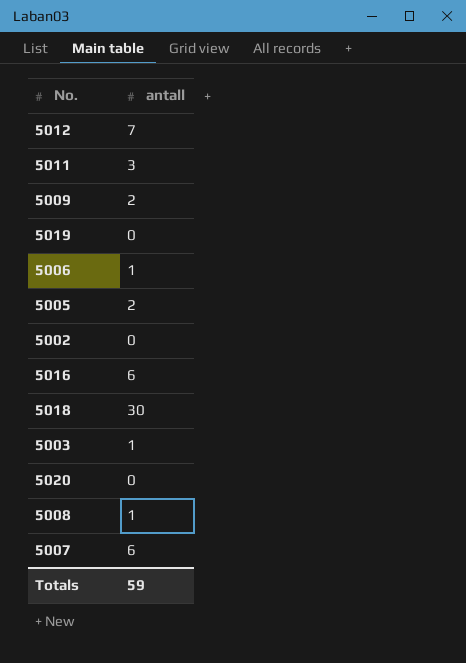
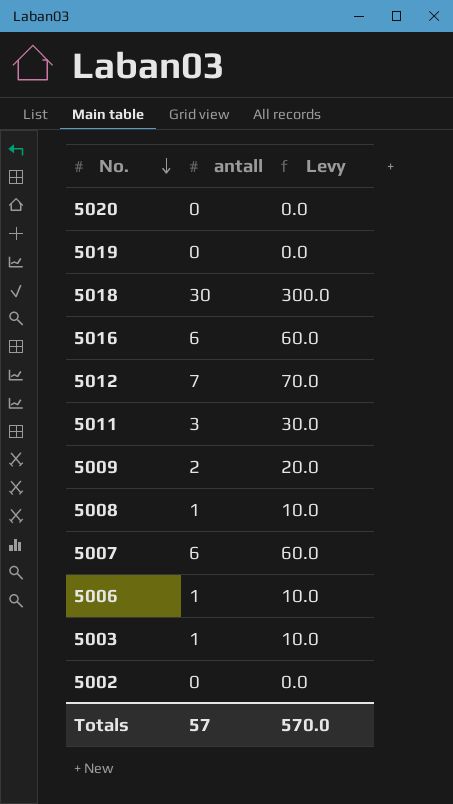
row order: none -> No. descending
column Levy | formula: none -> [antall] * 10
row 5005: 2 -> none
Totals | antall: 59 -> 57

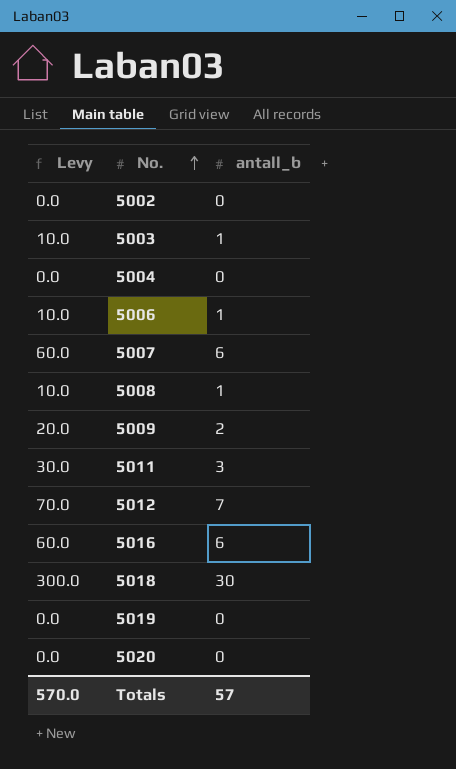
row order: No. descending -> No. ascending
column Levy | position: 3 -> 1
column name: antall -> antall_b
row 5004: none -> 0.0 | 0

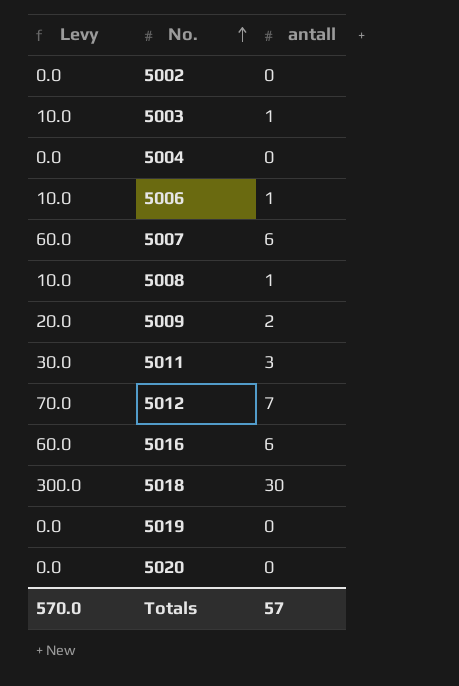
column name: antall_b -> antall

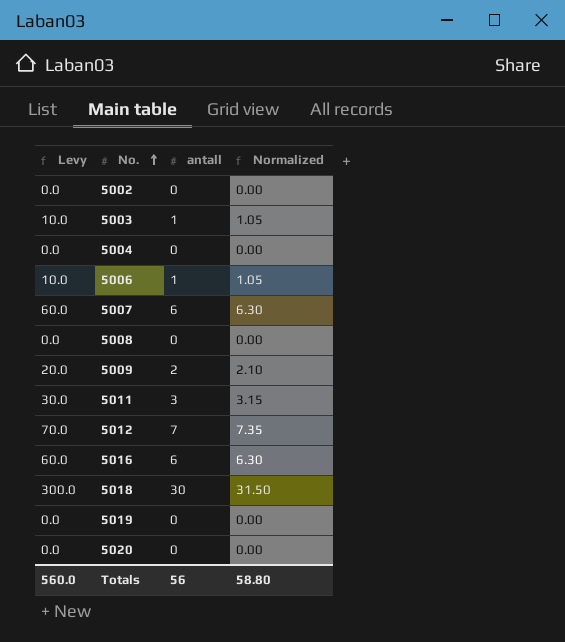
column Normalized | formula: none -> [antall] * 1.05
5008 | Levy: 10.0 -> 0.0
5008 | antall: 1 -> 0
Totals | Levy: 570.0 -> 560.0
Totals | antall: 57 -> 56

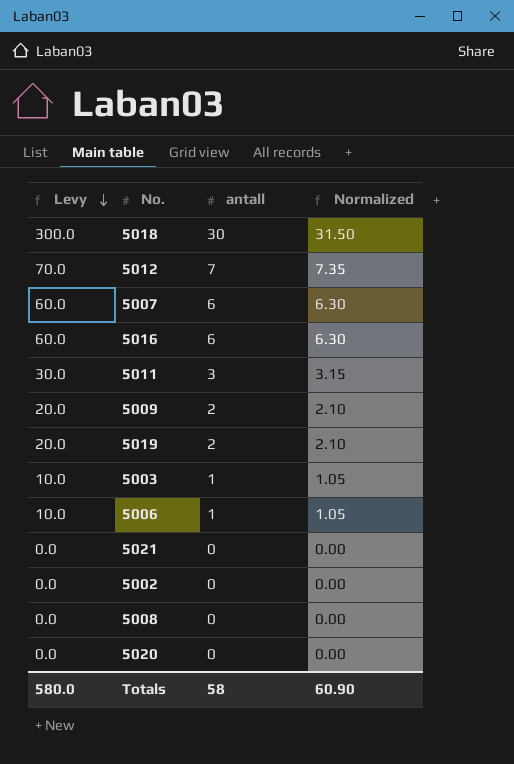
row order: No. ascending -> Levy descending
row 5004: 0.0 | 0 | 0.00 -> none
5019 | Levy: 0.0 -> 20.0
5019 | antall: 0 -> 2
5019 | Normalized: 0.00 -> 2.10
row 5021: none -> 0.0 | 0 | 0.00
Totals | Levy: 560.0 -> 580.0
Totals | antall: 56 -> 58
Totals | Normalized: 58.80 -> 60.90

